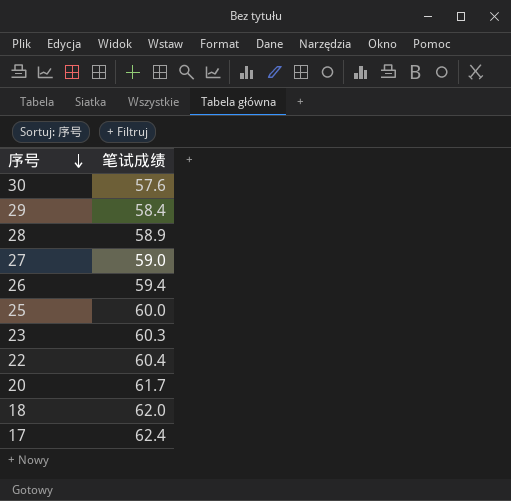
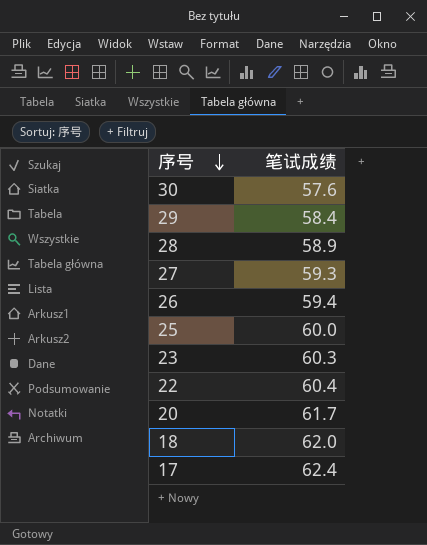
27 | 笔试成绩: 59.0 -> 59.3

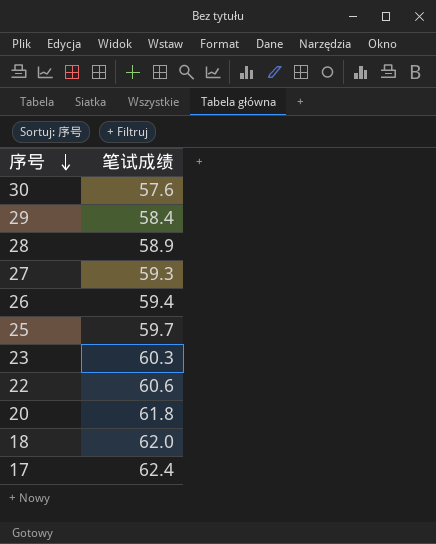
25 | 笔试成绩: 60.0 -> 59.7
22 | 笔试成绩: 60.4 -> 60.6
20 | 笔试成绩: 61.7 -> 61.8

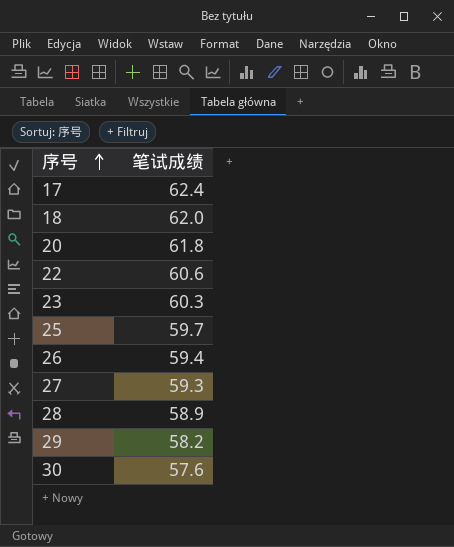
row order: 序号 descending -> 序号 ascending
29 | 笔试成绩: 58.4 -> 58.2

